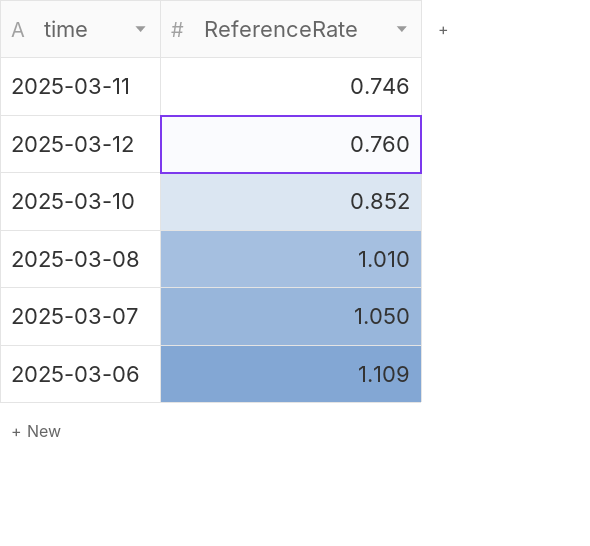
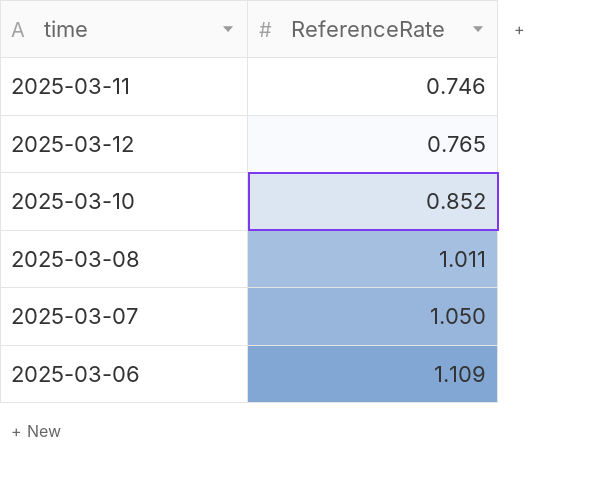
2025-03-12 | ReferenceRate: 0.760 -> 0.765
2025-03-08 | ReferenceRate: 1.010 -> 1.011

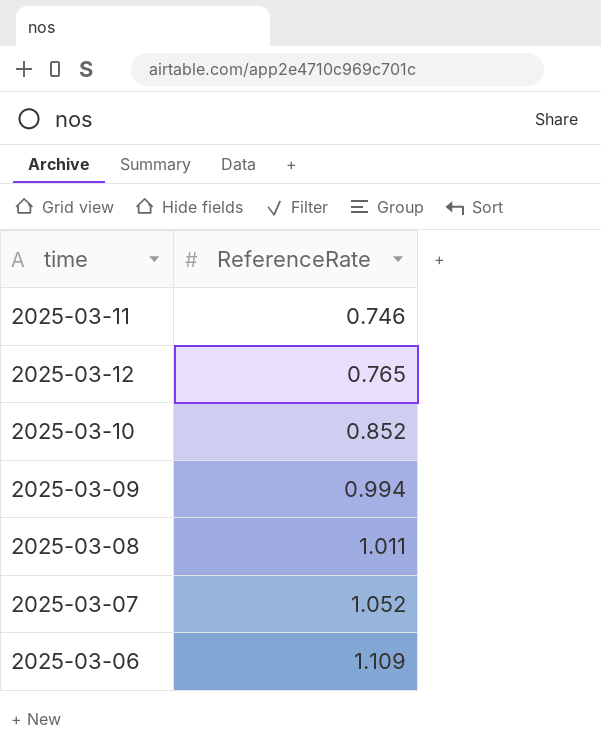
row 2025-03-09: none -> 0.994
2025-03-07 | ReferenceRate: 1.050 -> 1.052

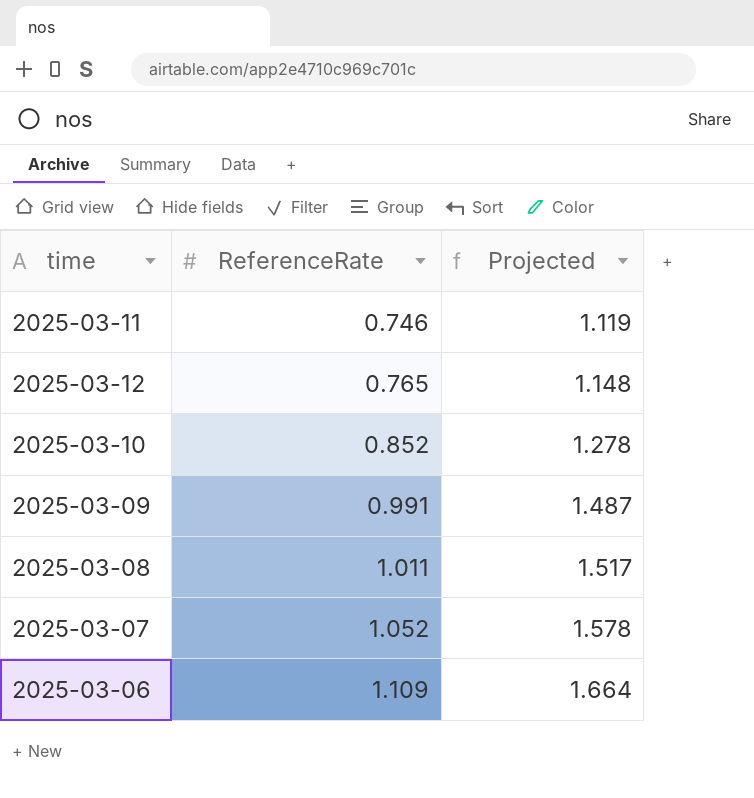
column Projected | formula: none -> [ReferenceRate] * 1.5
2025-03-09 | ReferenceRate: 0.994 -> 0.991

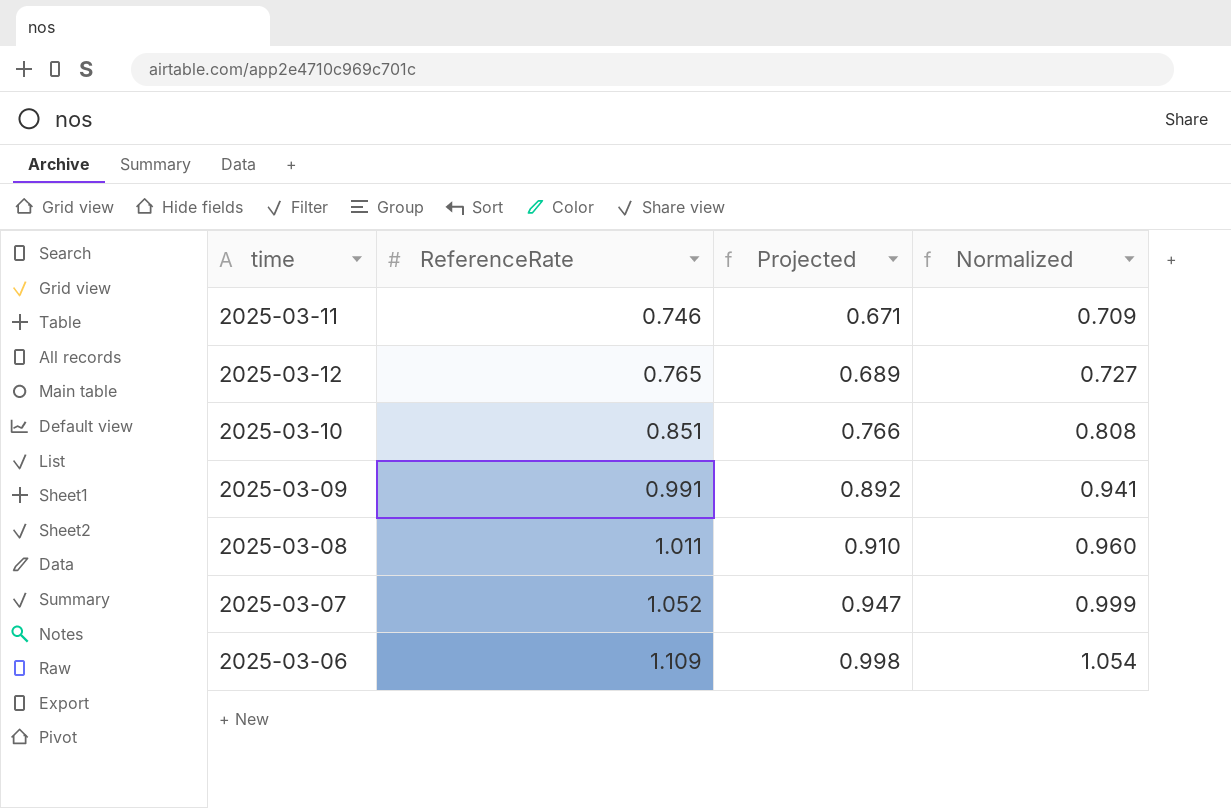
column Projected | formula: [ReferenceRate] * 1.5 -> [ReferenceRate] * 0.9
column Normalized | formula: none -> [ReferenceRate] * 0.95
2025-03-10 | ReferenceRate: 0.852 -> 0.851

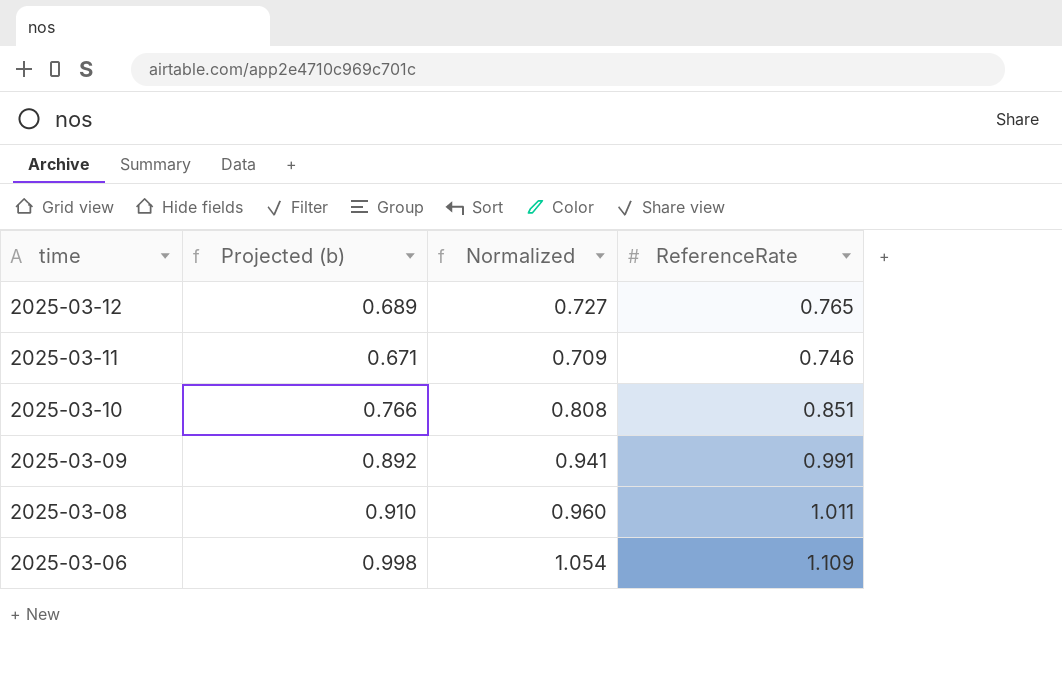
row order: ReferenceRate ascending -> time descending
column name: Projected -> Projected (b)
column ReferenceRate | position: 2 -> 4
row 2025-03-07: 1.052 | 0.947 | 0.999 -> none

